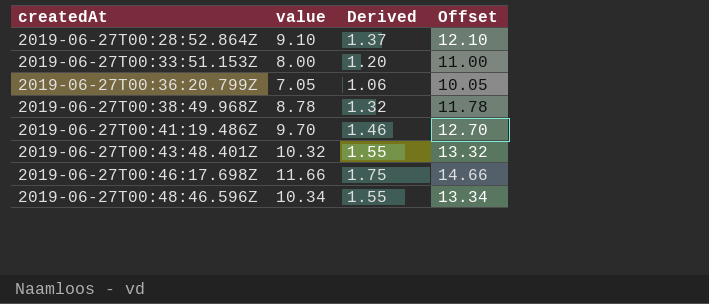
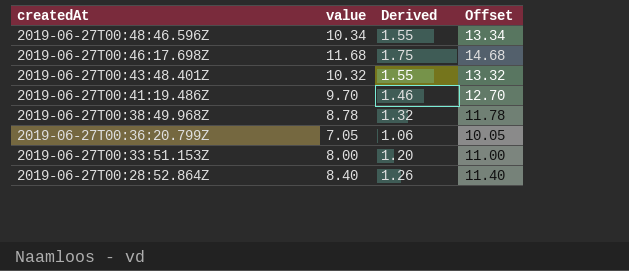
row order: createdAt ascending -> createdAt descending
2019-06-27T00:46:17.698Z | value: 11.66 -> 11.68
2019-06-27T00:46:17.698Z | Offset: 14.66 -> 14.68
2019-06-27T00:28:52.864Z | value: 9.10 -> 8.40
2019-06-27T00:28:52.864Z | Derived: 1.37 -> 1.26
2019-06-27T00:28:52.864Z | Offset: 12.10 -> 11.40

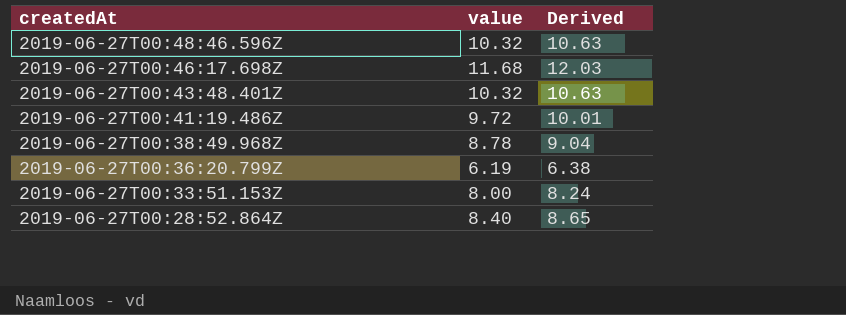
column Offset | formula: [value] + 3 -> none
column Derived | formula: [value] * 0.15 -> [value] * 1.03
2019-06-27T00:48:46.596Z | value: 10.34 -> 10.32
2019-06-27T00:41:19.486Z | value: 9.70 -> 9.72
2019-06-27T00:36:20.799Z | value: 7.05 -> 6.19

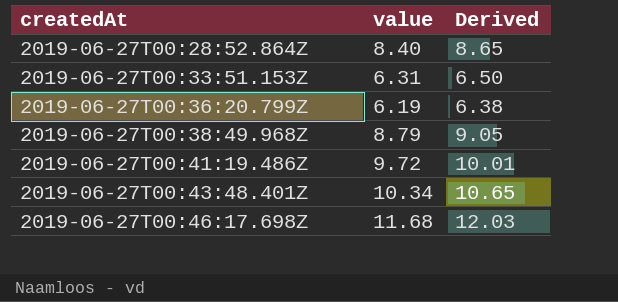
row order: createdAt descending -> createdAt ascending
row 2019-06-27T00:48:46.596Z: 10.32 | 10.63 -> none
2019-06-27T00:33:51.153Z | value: 8.00 -> 6.31
2019-06-27T00:33:51.153Z | Derived: 8.24 -> 6.50
2019-06-27T00:38:49.968Z | value: 8.78 -> 8.79
2019-06-27T00:38:49.968Z | Derived: 9.04 -> 9.05
2019-06-27T00:43:48.401Z | value: 10.32 -> 10.34
2019-06-27T00:43:48.401Z | Derived: 10.63 -> 10.65

